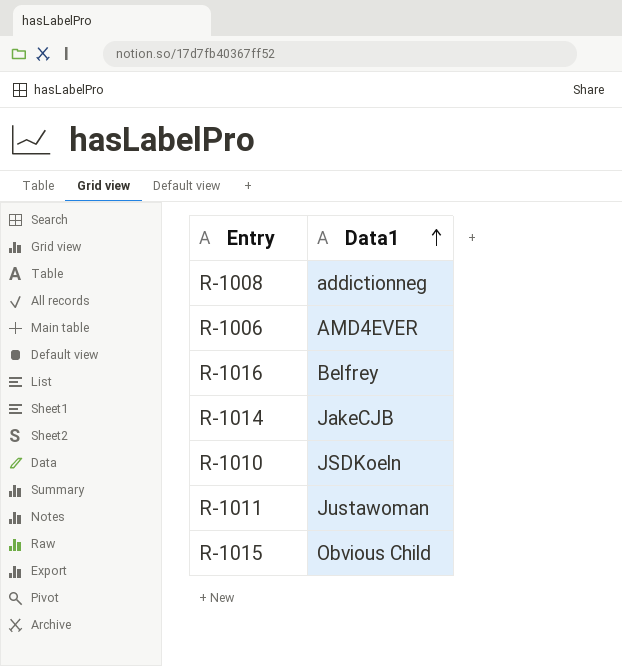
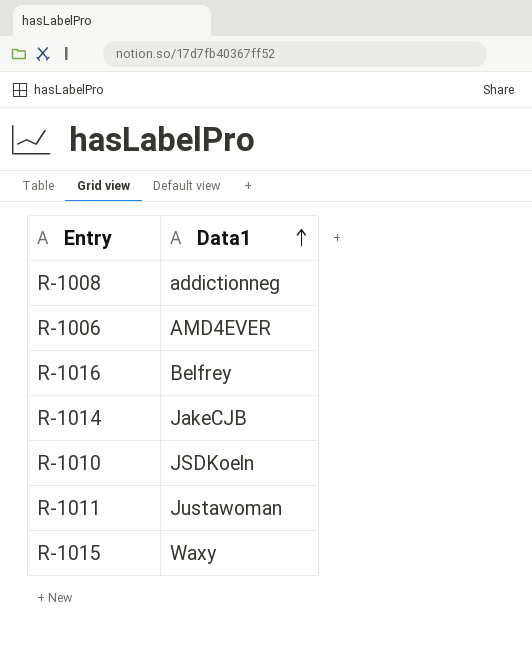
R-1015 | Data1: Obvious Child -> Waxy

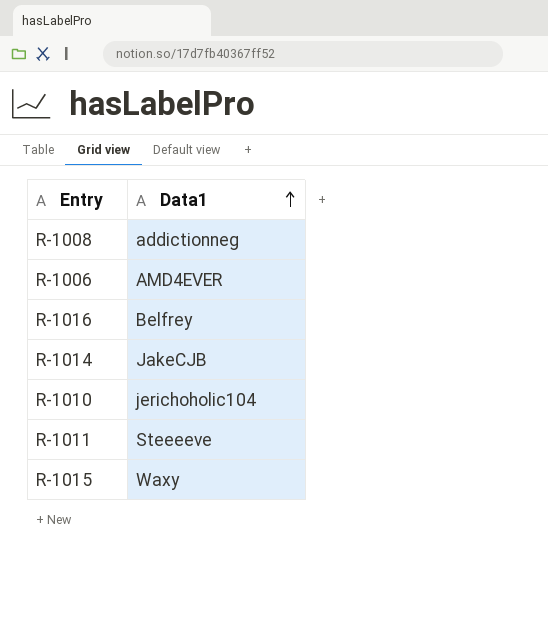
R-1010 | Data1: JSDKoeln -> jerichoholic104
R-1011 | Data1: Justawoman -> Steeeeve

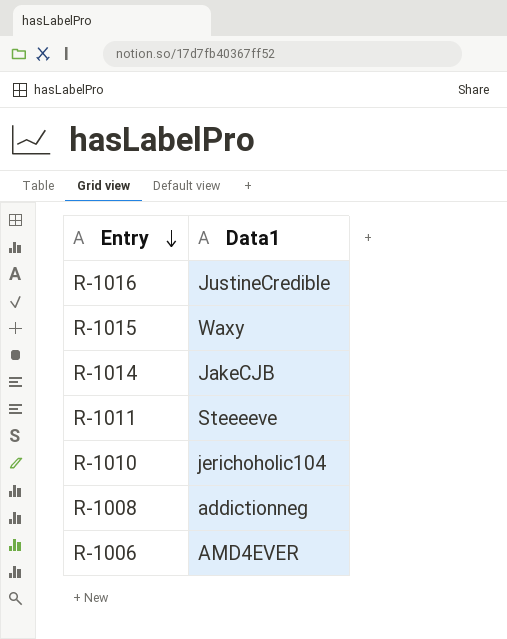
row order: Data1 ascending -> Entry descending
R-1016 | Data1: Belfrey -> JustineCredible

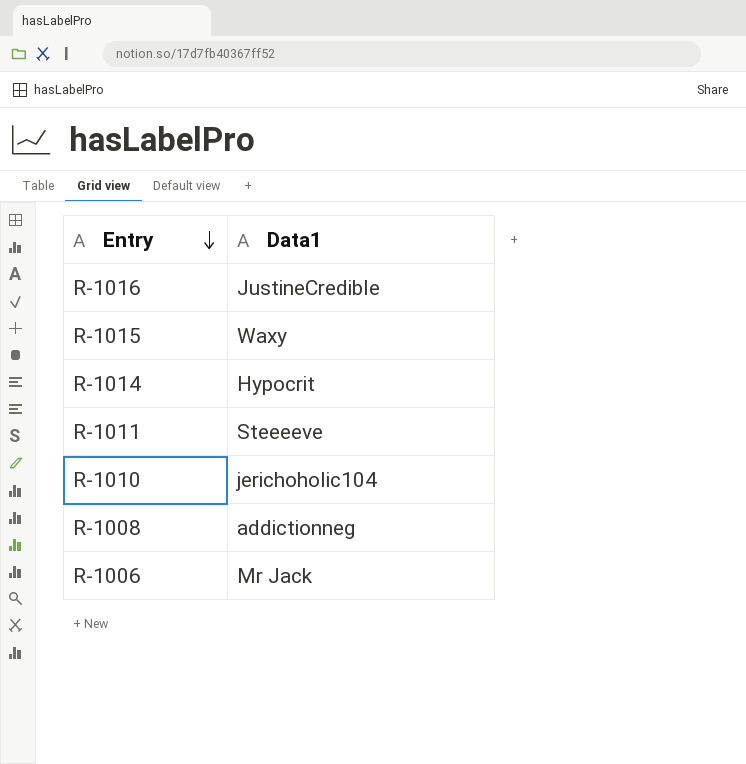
R-1014 | Data1: JakeCJB -> Hypocrit
R-1006 | Data1: AMD4EVER -> Mr Jack

